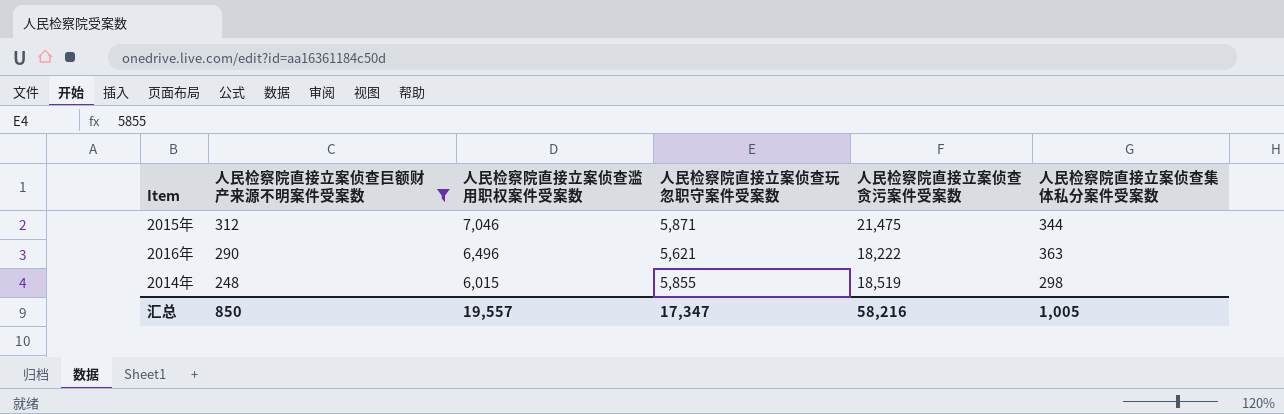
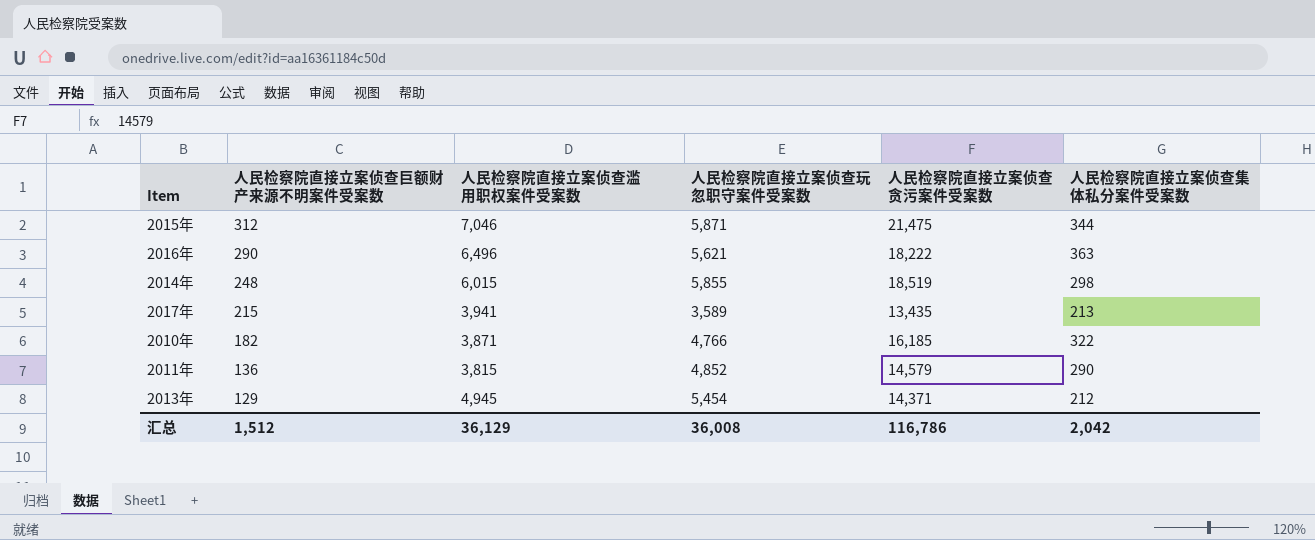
filter: 人民检察院直接立案侦查巨额财产来源不明案件受案数 >= 248 -> none
汇总 | 人民检察院直接立案侦查巨额财产来源不明案件受案数: 850 -> 1,512
汇总 | 人民检察院直接立案侦查滥用职权案件受案数: 19,557 -> 36,129
汇总 | 人民检察院直接立案侦查玩忽职守案件受案数: 17,347 -> 36,008
汇总 | 人民检察院直接立案侦查贪污案件受案数: 58,216 -> 116,786
汇总 | 人民检察院直接立案侦查集体私分案件受案数: 1,005 -> 2,042

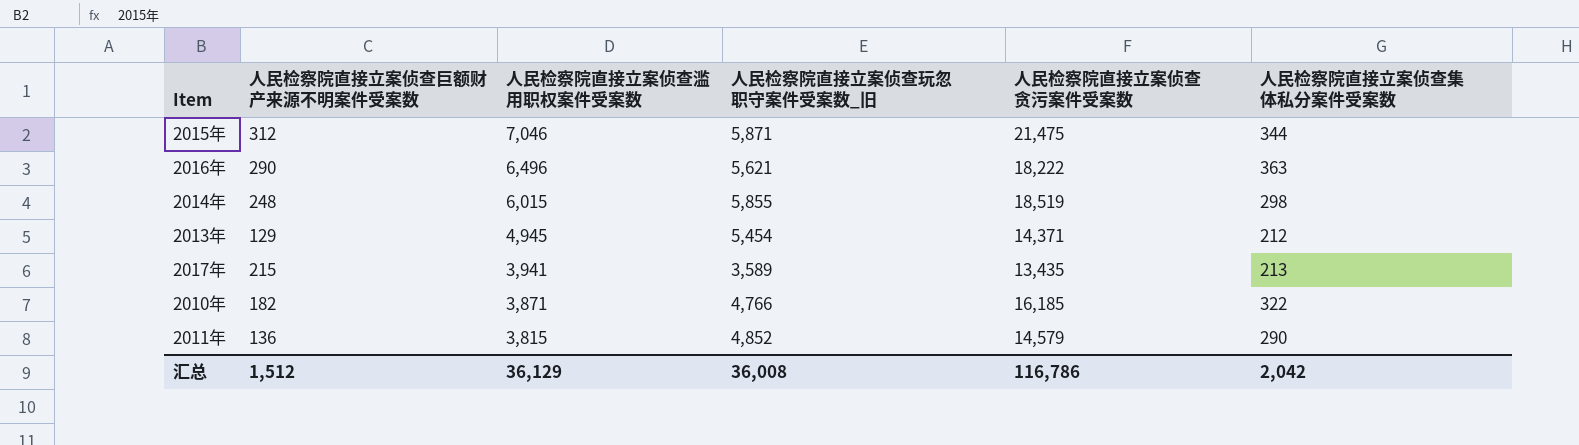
row order: 人民检察院直接立案侦查巨额财产来源不明案件受案数 descending -> 人民检察院直接立案侦查滥用职权案件受案数 descending
column name: 人民检察院直接立案侦查玩忽职守案件受案数 -> 人民检察院直接立案侦查玩忽职守案件受案数_旧

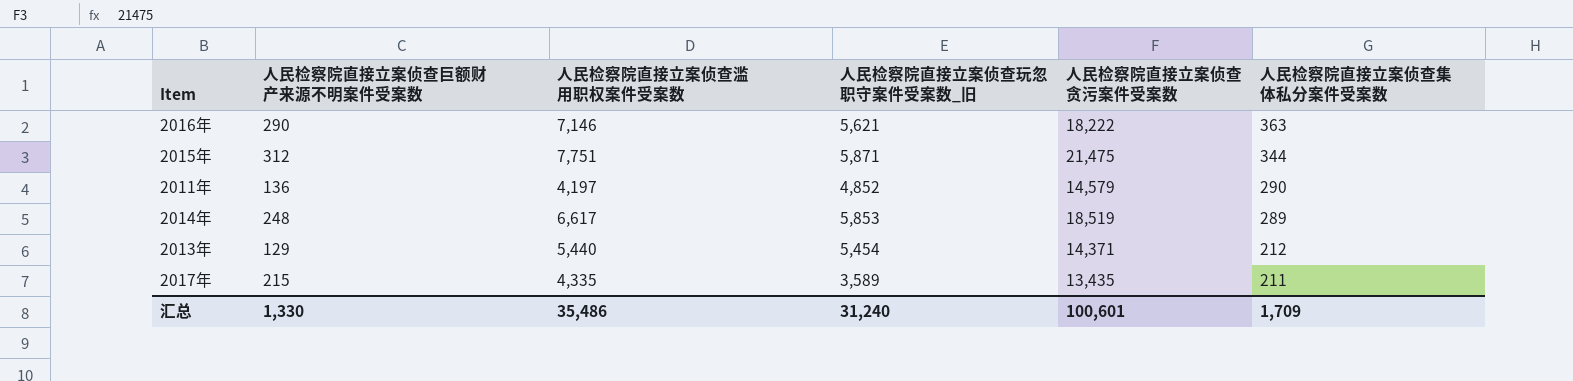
row order: 人民检察院直接立案侦查滥用职权案件受案数 descending -> 人民检察院直接立案侦查集体私分案件受案数 descending
row 2010年: 182 | 3,871 | 4,766 | 16,185 | 322 -> none
2016年 | 人民检察院直接立案侦查滥用职权案件受案数: 6,496 -> 7,146
2015年 | 人民检察院直接立案侦查滥用职权案件受案数: 7,046 -> 7,751
2011年 | 人民检察院直接立案侦查滥用职权案件受案数: 3,815 -> 4,197
2014年 | 人民检察院直接立案侦查滥用职权案件受案数: 6,015 -> 6,617
2014年 | 人民检察院直接立案侦查玩忽职守案件受案数_旧: 5,855 -> 5,853
2014年 | 人民检察院直接立案侦查集体私分案件受案数: 298 -> 289
2013年 | 人民检察院直接立案侦查滥用职权案件受案数: 4,945 -> 5,440
2017年 | 人民检察院直接立案侦查滥用职权案件受案数: 3,941 -> 4,335
2017年 | 人民检察院直接立案侦查集体私分案件受案数: 213 -> 211
汇总 | 人民检察院直接立案侦查巨额财产来源不明案件受案数: 1,512 -> 1,330
汇总 | 人民检察院直接立案侦查滥用职权案件受案数: 36,129 -> 35,486
汇总 | 人民检察院直接立案侦查玩忽职守案件受案数_旧: 36,008 -> 31,240
汇总 | 人民检察院直接立案侦查贪污案件受案数: 116,786 -> 100,601
汇总 | 人民检察院直接立案侦查集体私分案件受案数: 2,042 -> 1,709

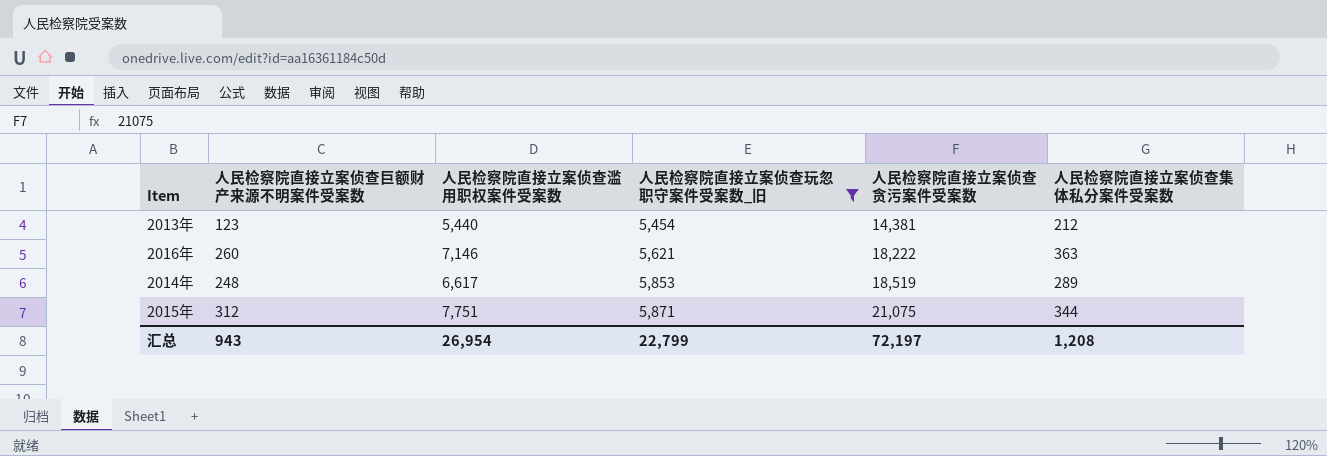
filter: none -> 人民检察院直接立案侦查玩忽职守案件受案数_旧 >= 5,454
row order: 人民检察院直接立案侦查集体私分案件受案数 descending -> 人民检察院直接立案侦查玩忽职守案件受案数_旧 ascending
2013年 | 人民检察院直接立案侦查巨额财产来源不明案件受案数: 129 -> 123
2013年 | 人民检察院直接立案侦查贪污案件受案数: 14,371 -> 14,381
2016年 | 人民检察院直接立案侦查巨额财产来源不明案件受案数: 290 -> 260
2015年 | 人民检察院直接立案侦查贪污案件受案数: 21,475 -> 21,075
汇总 | 人民检察院直接立案侦查巨额财产来源不明案件受案数: 1,330 -> 943
汇总 | 人民检察院直接立案侦查滥用职权案件受案数: 35,486 -> 26,954
汇总 | 人民检察院直接立案侦查玩忽职守案件受案数_旧: 31,240 -> 22,799
汇总 | 人民检察院直接立案侦查贪污案件受案数: 100,601 -> 72,197
汇总 | 人民检察院直接立案侦查集体私分案件受案数: 1,709 -> 1,208

